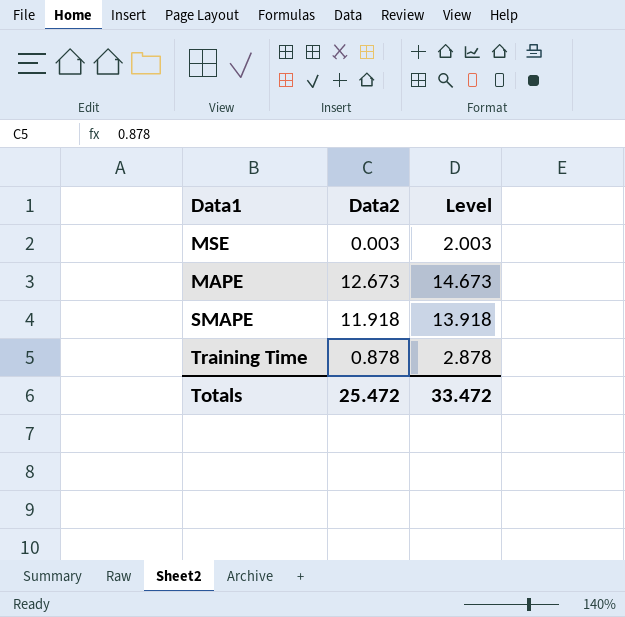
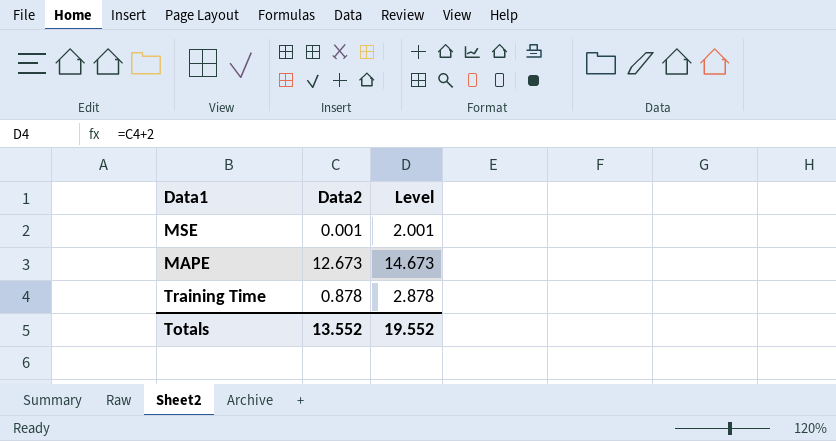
row SMAPE: 11.918 | 13.918 -> none
MSE | Data2: 0.003 -> 0.001
MSE | Level: 2.003 -> 2.001
Totals | Data2: 25.472 -> 13.552
Totals | Level: 33.472 -> 19.552

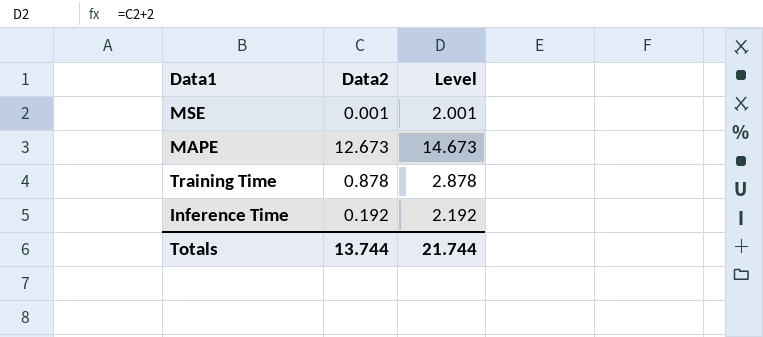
row Inference Time: none -> 0.192 | 2.192
Totals | Data2: 13.552 -> 13.744
Totals | Level: 19.552 -> 21.744

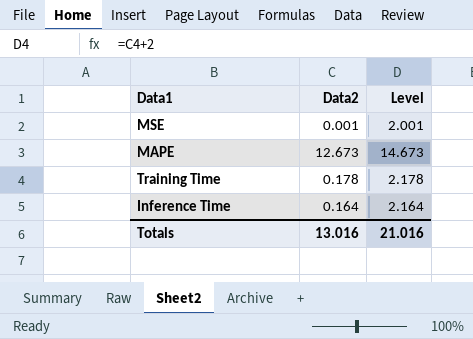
Training Time | Data2: 0.878 -> 0.178
Training Time | Level: 2.878 -> 2.178
Inference Time | Data2: 0.192 -> 0.164
Inference Time | Level: 2.192 -> 2.164
Totals | Data2: 13.744 -> 13.016
Totals | Level: 21.744 -> 21.016

